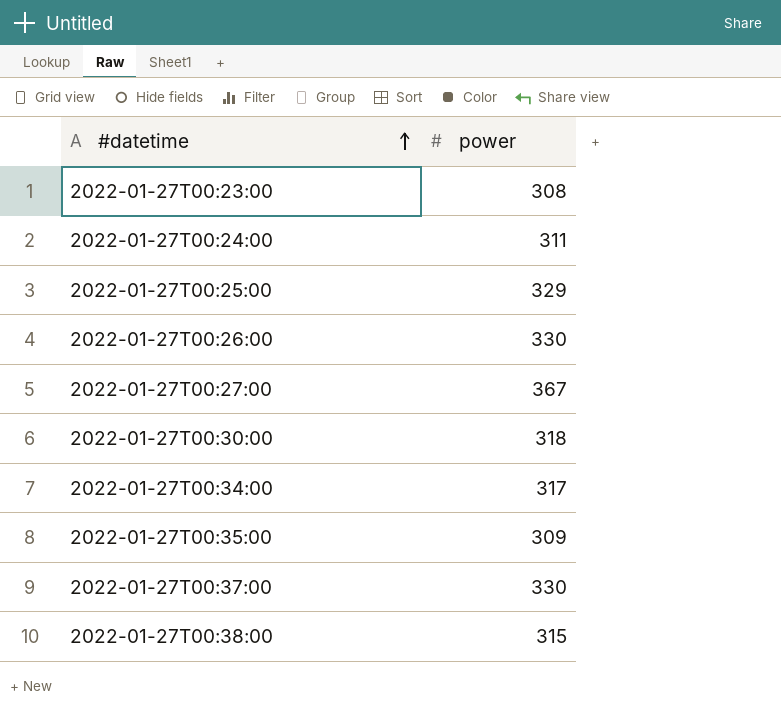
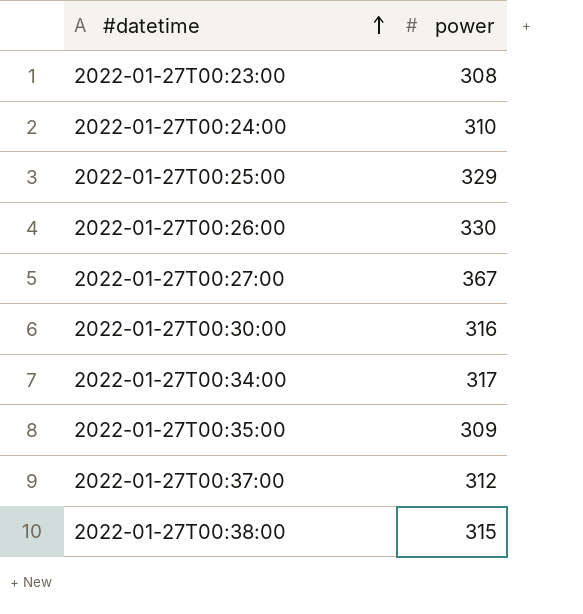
2022-01-27T00:24:00 | power: 311 -> 310
2022-01-27T00:30:00 | power: 318 -> 316
2022-01-27T00:37:00 | power: 330 -> 312

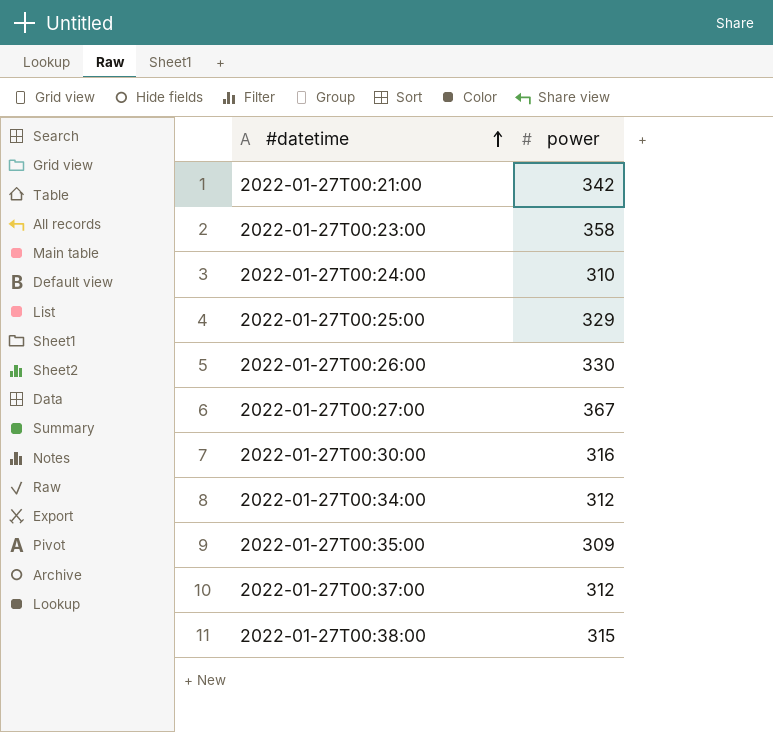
row 2022-01-27T00:21:00: none -> 342
2022-01-27T00:23:00 | power: 308 -> 358
2022-01-27T00:34:00 | power: 317 -> 312

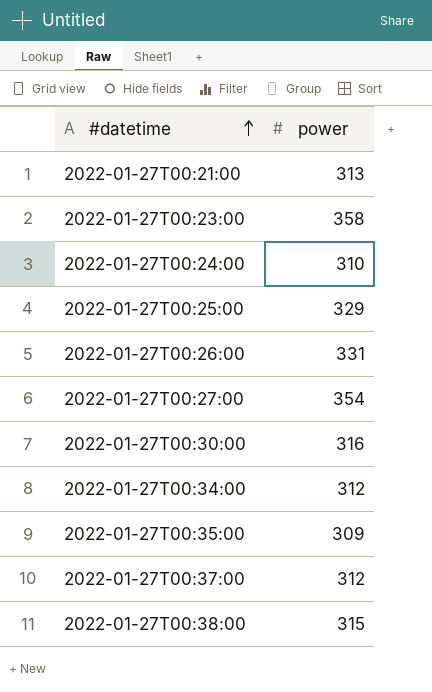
2022-01-27T00:21:00 | power: 342 -> 313
2022-01-27T00:26:00 | power: 330 -> 331
2022-01-27T00:27:00 | power: 367 -> 354

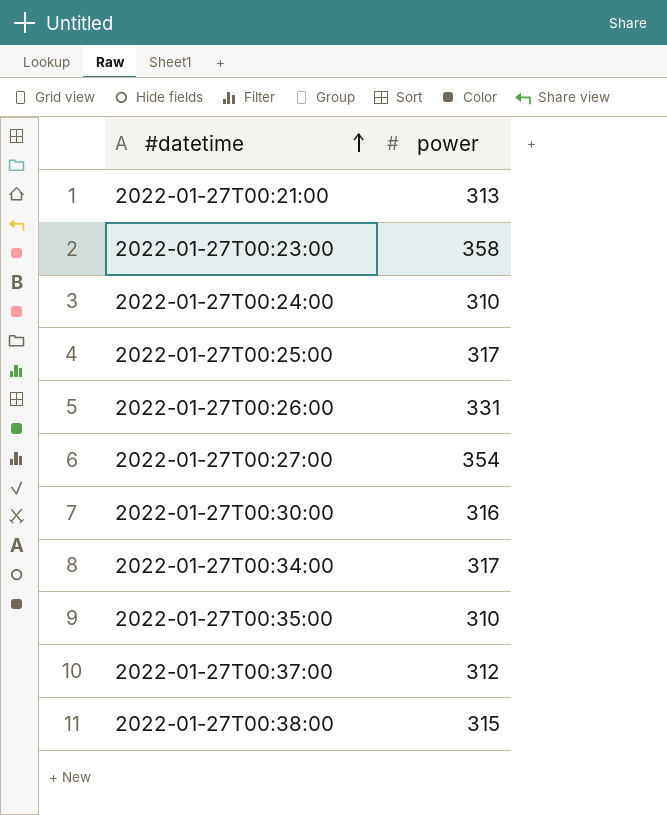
2022-01-27T00:25:00 | power: 329 -> 317
2022-01-27T00:34:00 | power: 312 -> 317
2022-01-27T00:35:00 | power: 309 -> 310

